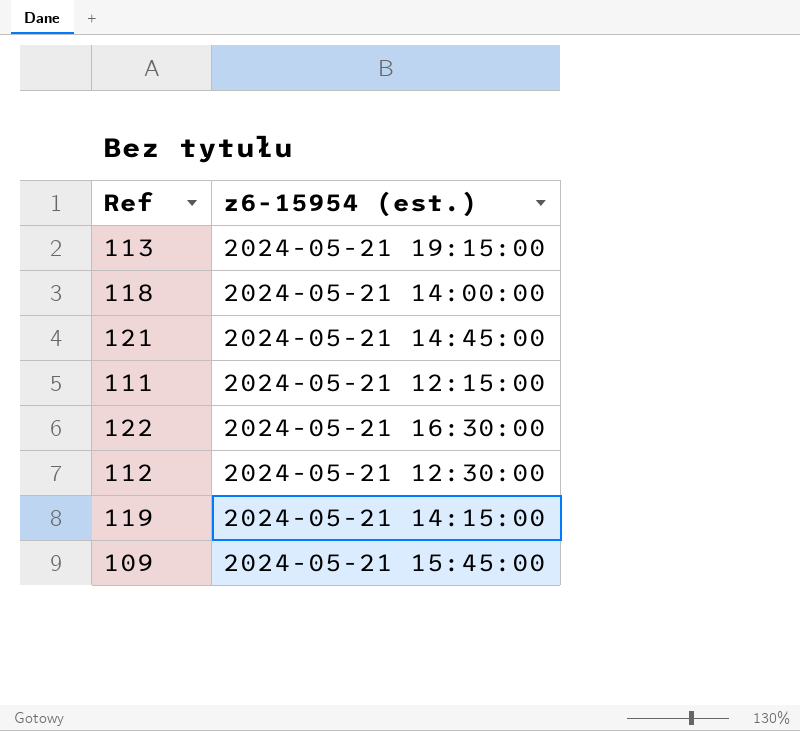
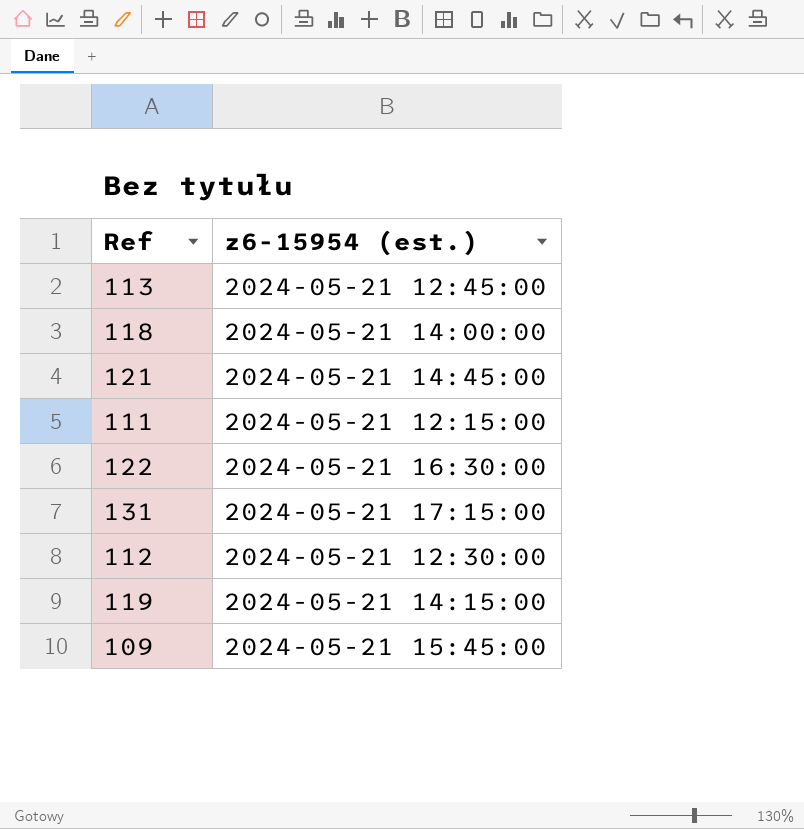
113 | z6-15954 (est.): 2024-05-21 19:15:00 -> 2024-05-21 12:45:00
row 131: none -> 2024-05-21 17:15:00

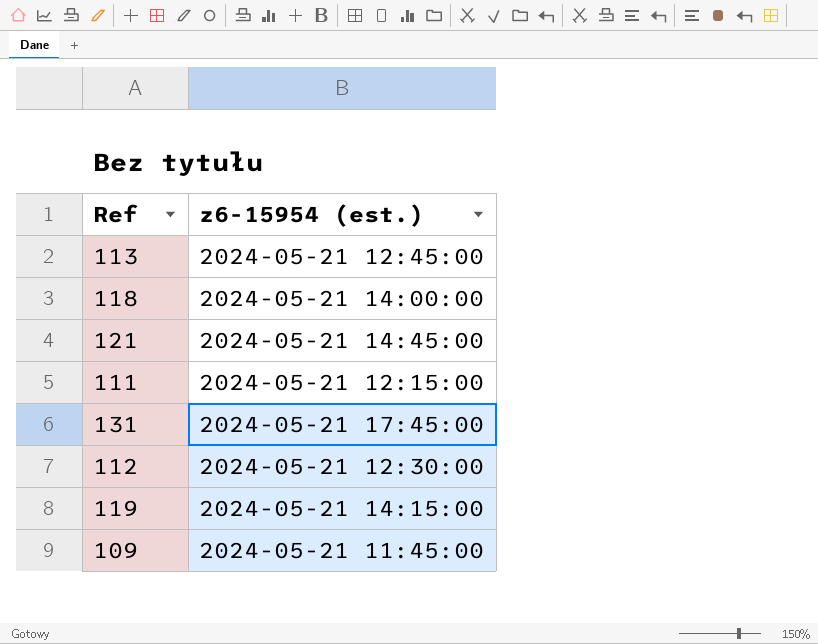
row 122: 2024-05-21 16:30:00 -> none
131 | z6-15954 (est.): 2024-05-21 17:15:00 -> 2024-05-21 17:45:00
109 | z6-15954 (est.): 2024-05-21 15:45:00 -> 2024-05-21 11:45:00

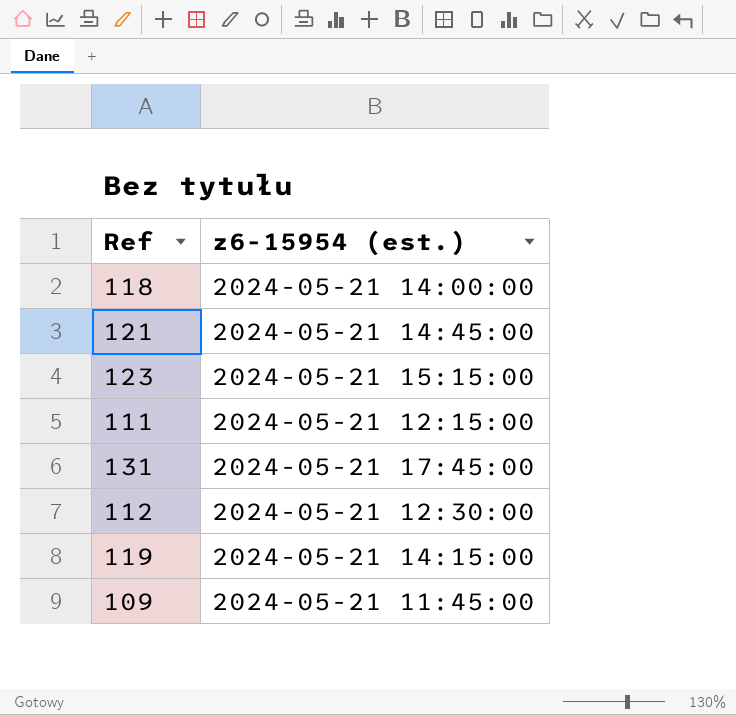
row 113: 2024-05-21 12:45:00 -> none
row 123: none -> 2024-05-21 15:15:00

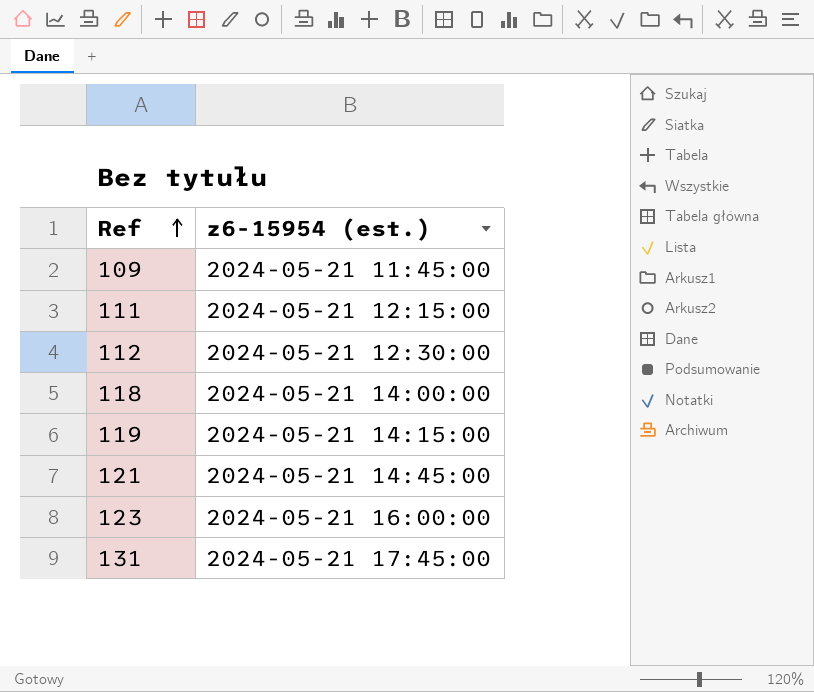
row order: none -> Ref ascending
123 | z6-15954 (est.): 2024-05-21 15:15:00 -> 2024-05-21 16:00:00

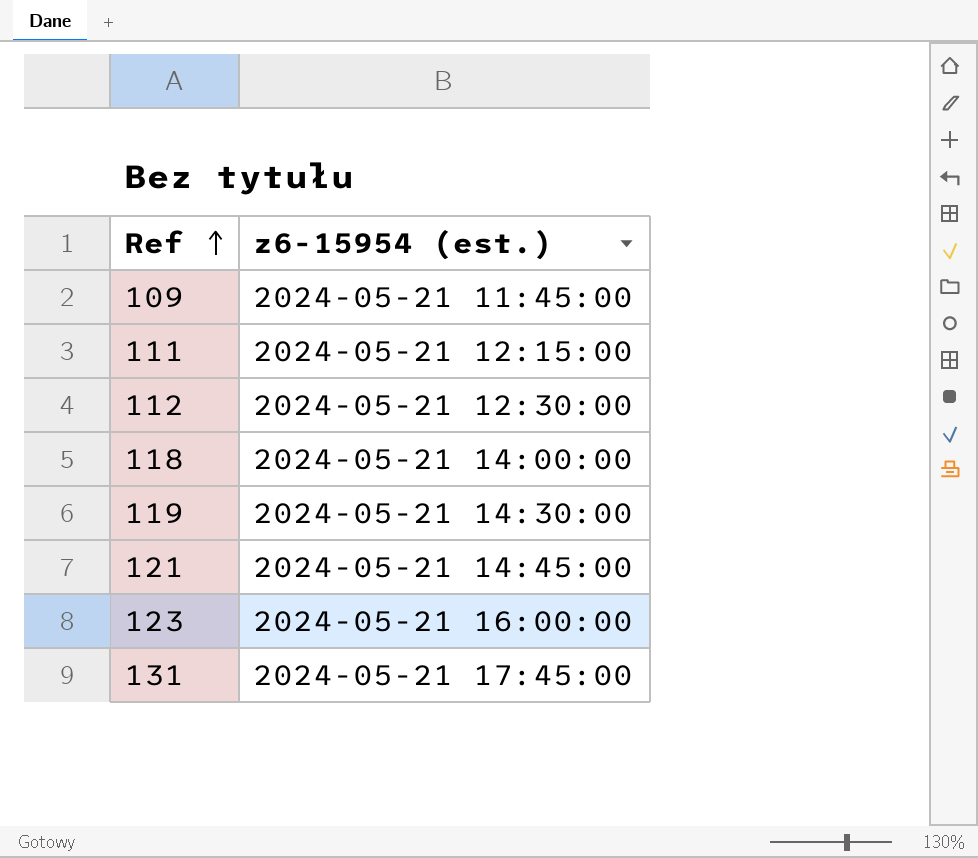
119 | z6-15954 (est.): 2024-05-21 14:15:00 -> 2024-05-21 14:30:00

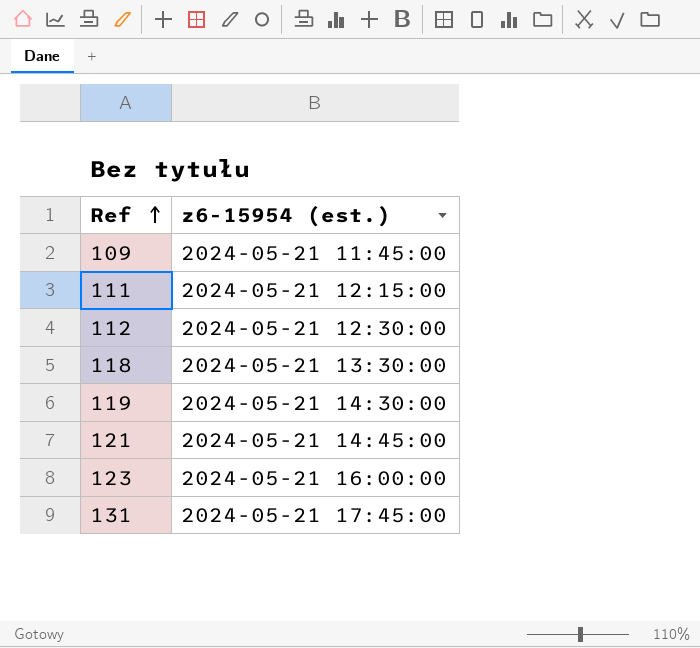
118 | z6-15954 (est.): 2024-05-21 14:00:00 -> 2024-05-21 13:30:00

